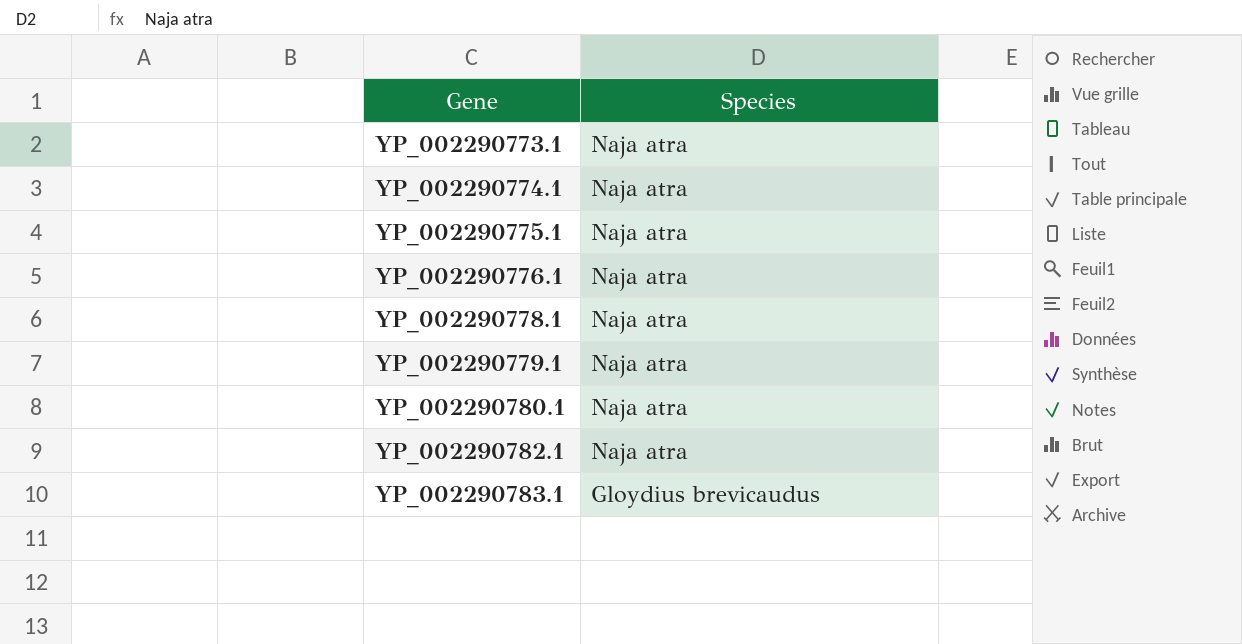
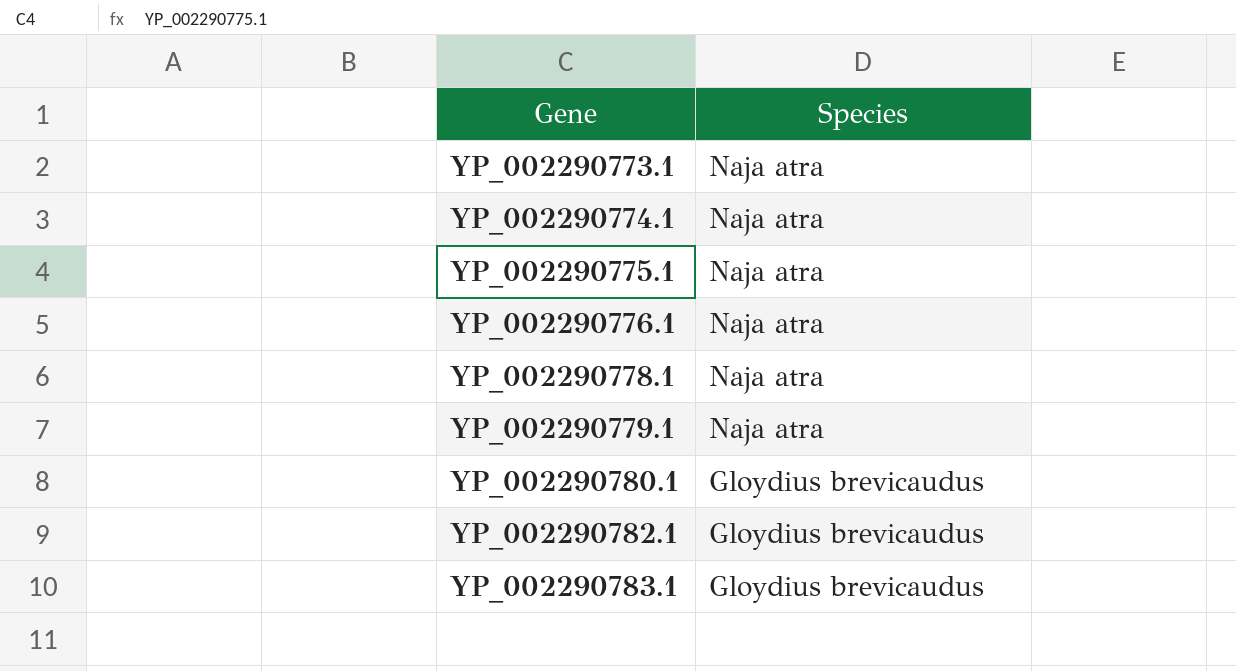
YP_002290780.1 | Species: Naja atra -> Gloydius brevicaudus
YP_002290782.1 | Species: Naja atra -> Gloydius brevicaudus

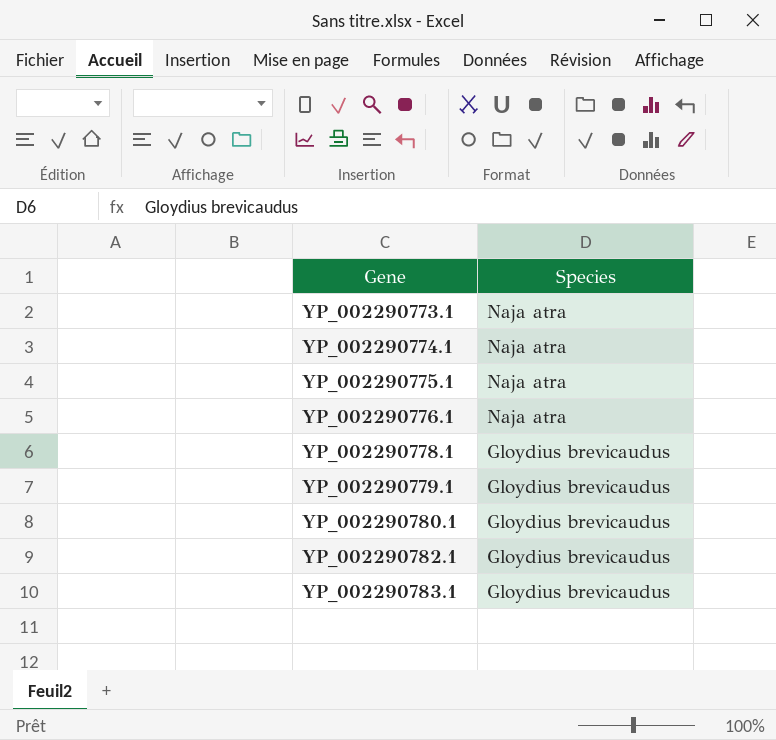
YP_002290778.1 | Species: Naja atra -> Gloydius brevicaudus
YP_002290779.1 | Species: Naja atra -> Gloydius brevicaudus

